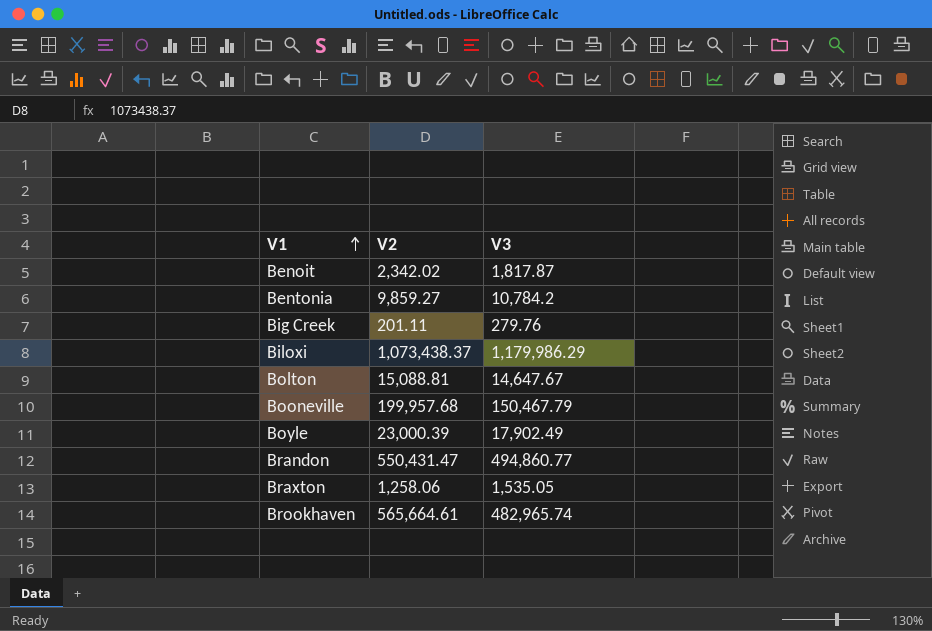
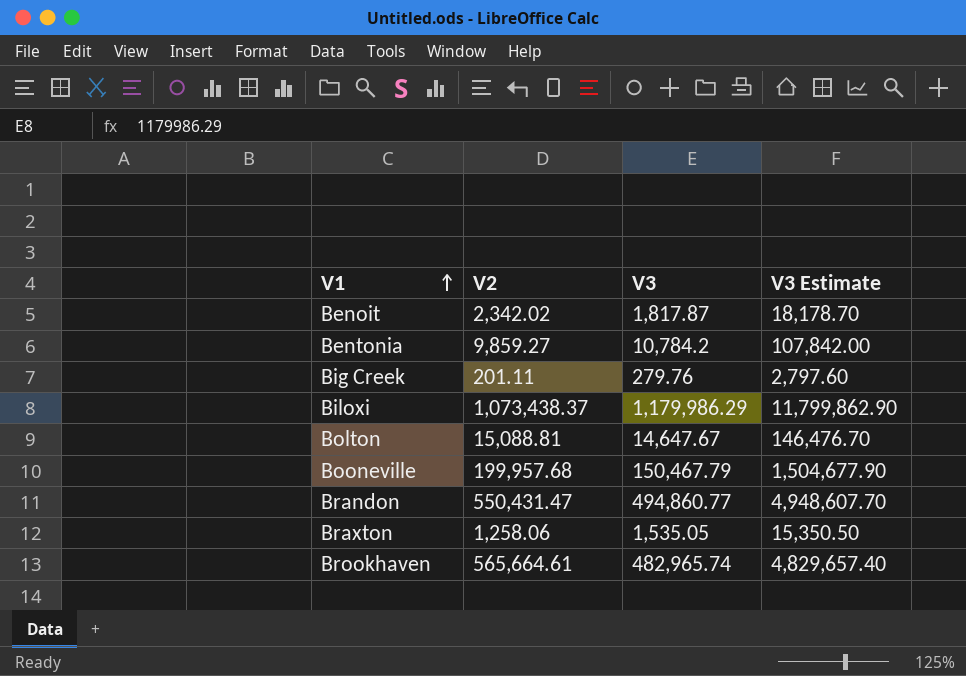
column V3 Estimate | formula: none -> [V3] * 10
row Boyle: 23,000.39 | 17,902.49 -> none

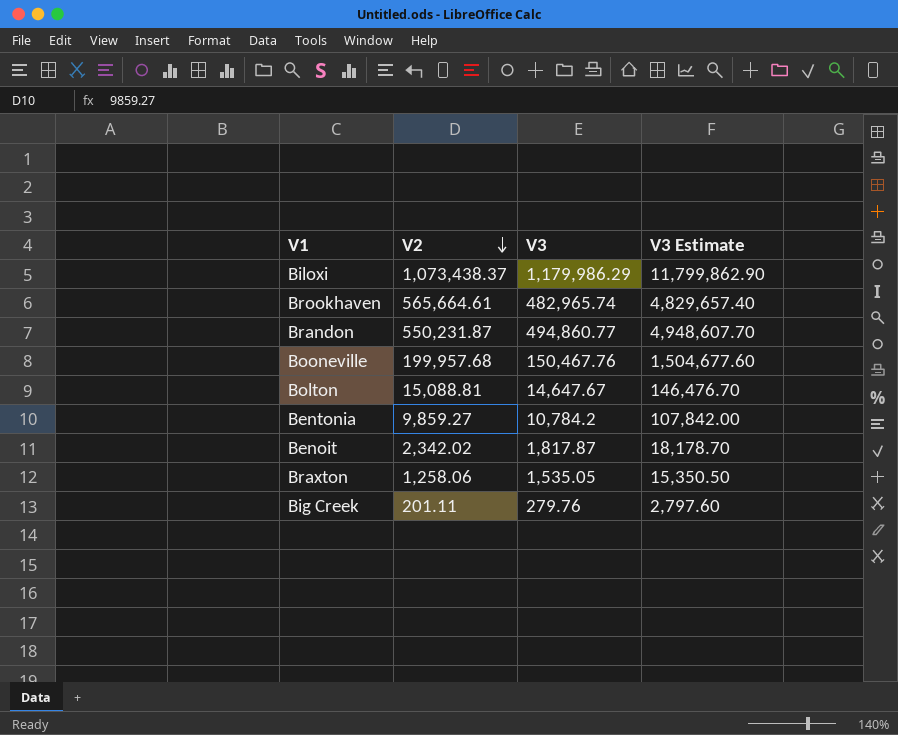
row order: V1 ascending -> V2 descending
Brandon | V2: 550,431.47 -> 550,231.87
Booneville | V3: 150,467.79 -> 150,467.76
Booneville | V3 Estimate: 1,504,677.90 -> 1,504,677.60

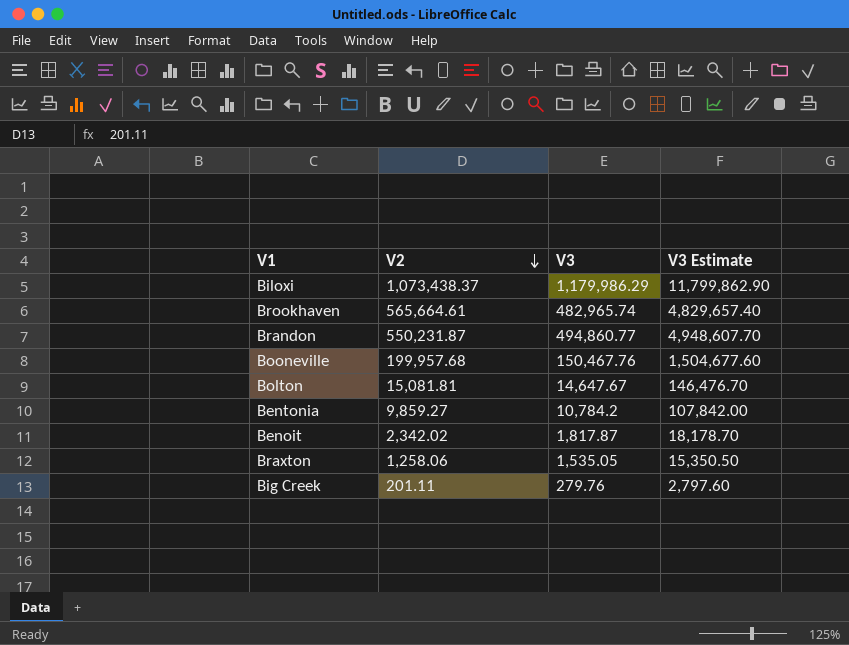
Bolton | V2: 15,088.81 -> 15,081.81

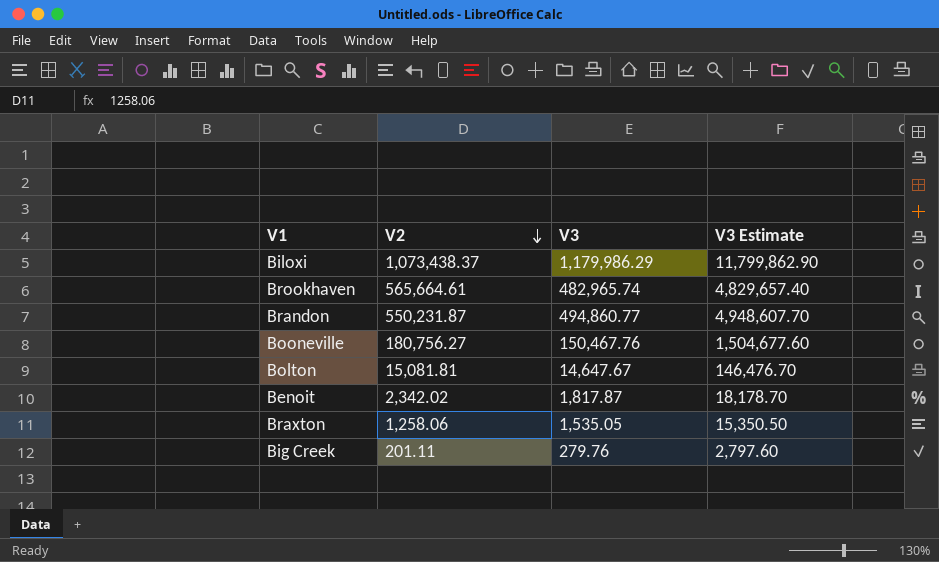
row Bentonia: 9,859.27 | 10,784.2 | 107,842.00 -> none
Booneville | V2: 199,957.68 -> 180,756.27

